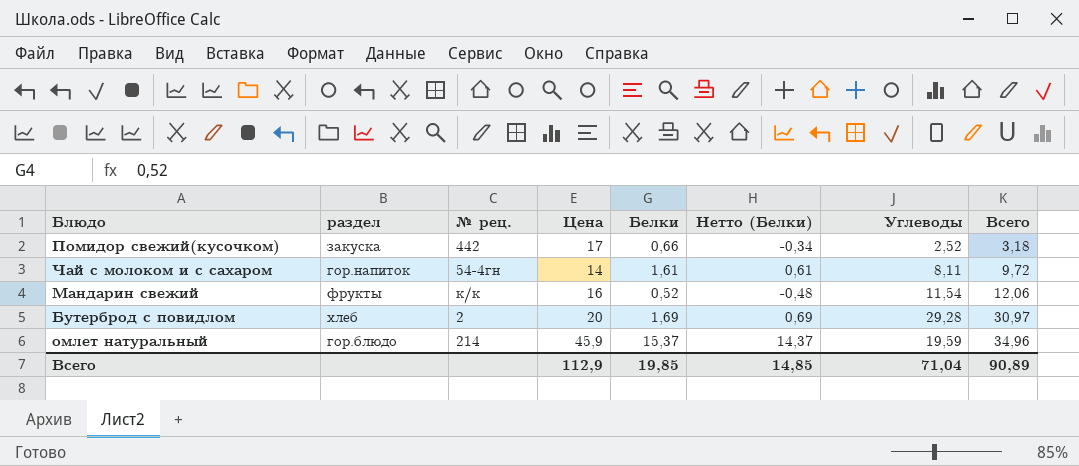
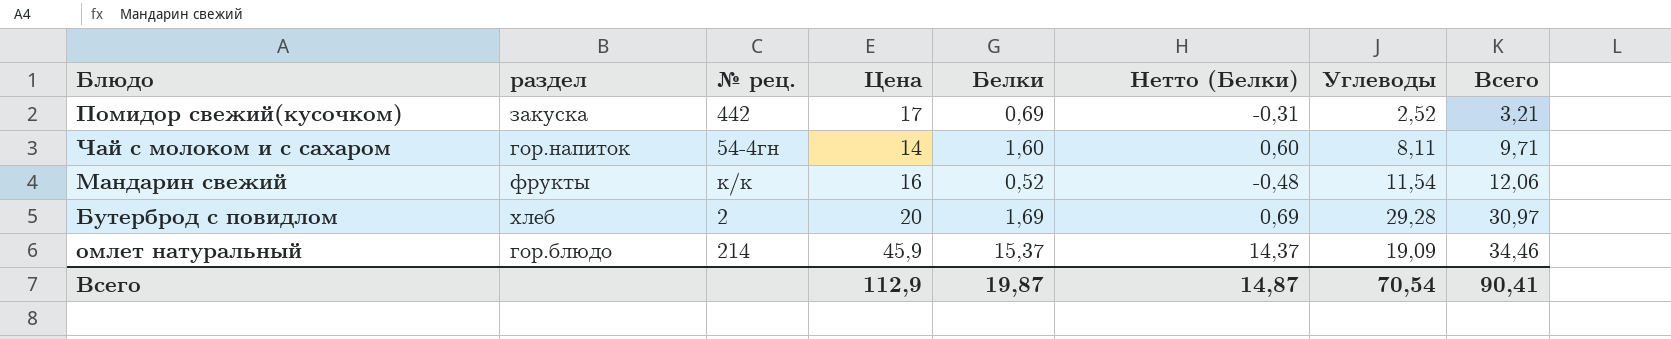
Помидор свежий(кусочком) | Белки: 0,66 -> 0,69
Помидор свежий(кусочком) | Нетто (Белки): -0,34 -> -0,31
Помидор свежий(кусочком) | Всего: 3,18 -> 3,21
Чай с молоком и с сахаром | Белки: 1,61 -> 1,60
Чай с молоком и с сахаром | Нетто (Белки): 0,61 -> 0,60
Чай с молоком и с сахаром | Всего: 9,72 -> 9,71
омлет натуральный | Углеводы: 19,59 -> 19,09
омлет натуральный | Всего: 34,96 -> 34,46
Всего | Белки: 19,85 -> 19,87
Всего | Нетто (Белки): 14,85 -> 14,87
Всего | Углеводы: 71,04 -> 70,54
Всего | Всего: 90,89 -> 90,41

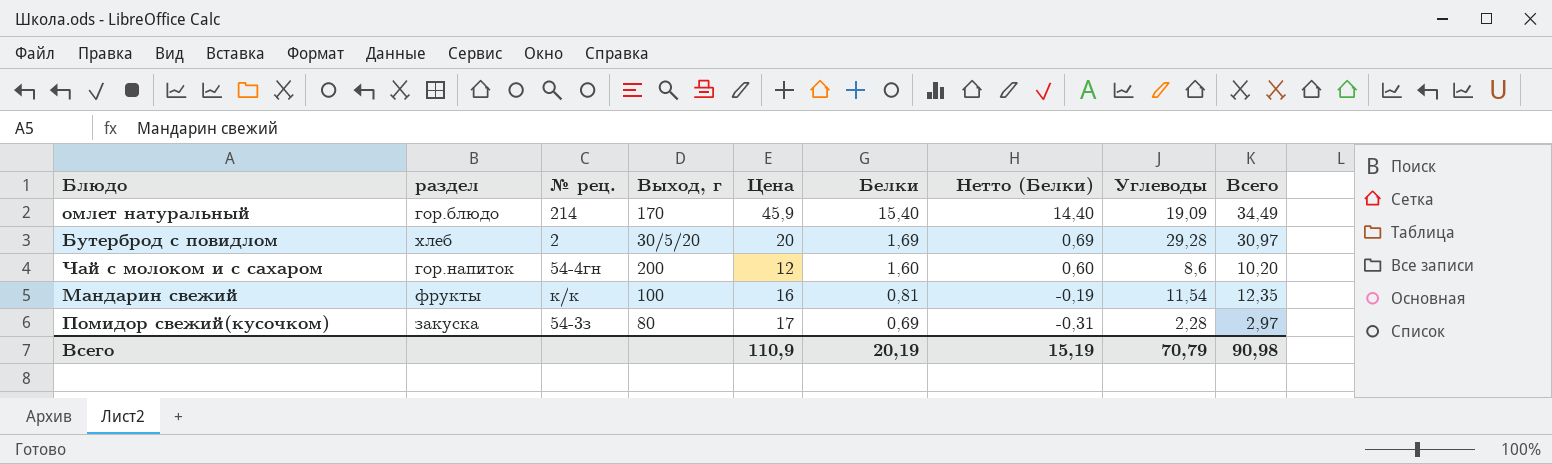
row order: Всего ascending -> Белки descending
column Выход, г | position: none -> 4
омлет натуральный | Белки: 15,37 -> 15,40
омлет натуральный | Нетто (Белки): 14,37 -> 14,40
омлет натуральный | Всего: 34,46 -> 34,49
Чай с молоком и с сахаром | Цена: 14 -> 12
Чай с молоком и с сахаром | Углеводы: 8,11 -> 8,6
Чай с молоком и с сахаром | Всего: 9,71 -> 10,20
Мандарин свежий | Белки: 0,52 -> 0,81
Мандарин свежий | Нетто (Белки): -0,48 -> -0,19
Мандарин свежий | Всего: 12,06 -> 12,35
Помидор свежий(кусочком) | № рец.: 442 -> 54-3з
Помидор свежий(кусочком) | Углеводы: 2,52 -> 2,28
Помидор свежий(кусочком) | Всего: 3,21 -> 2,97
Всего | Цена: 112,9 -> 110,9
Всего | Белки: 19,87 -> 20,19
Всего | Нетто (Белки): 14,87 -> 15,19
Всего | Углеводы: 70,54 -> 70,79
Всего | Всего: 90,41 -> 90,98

